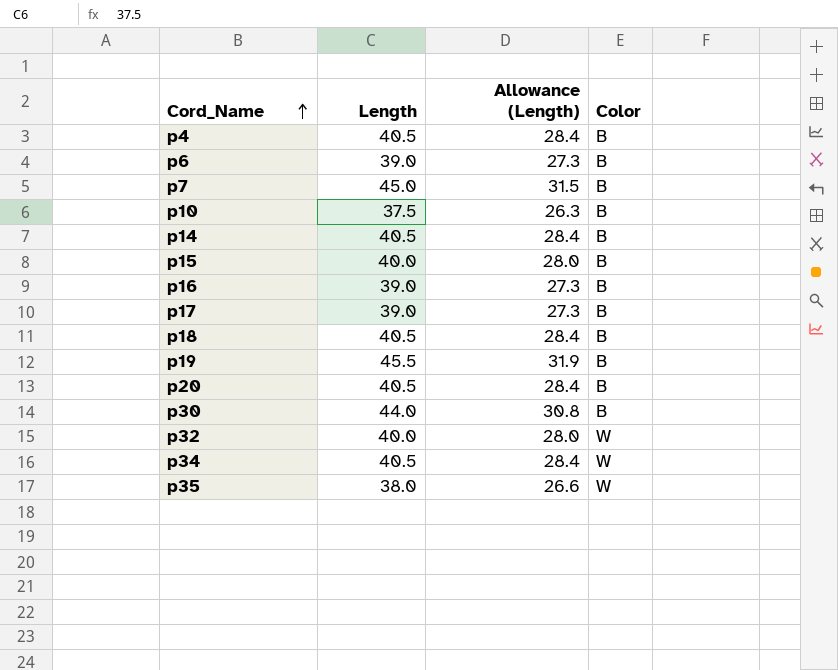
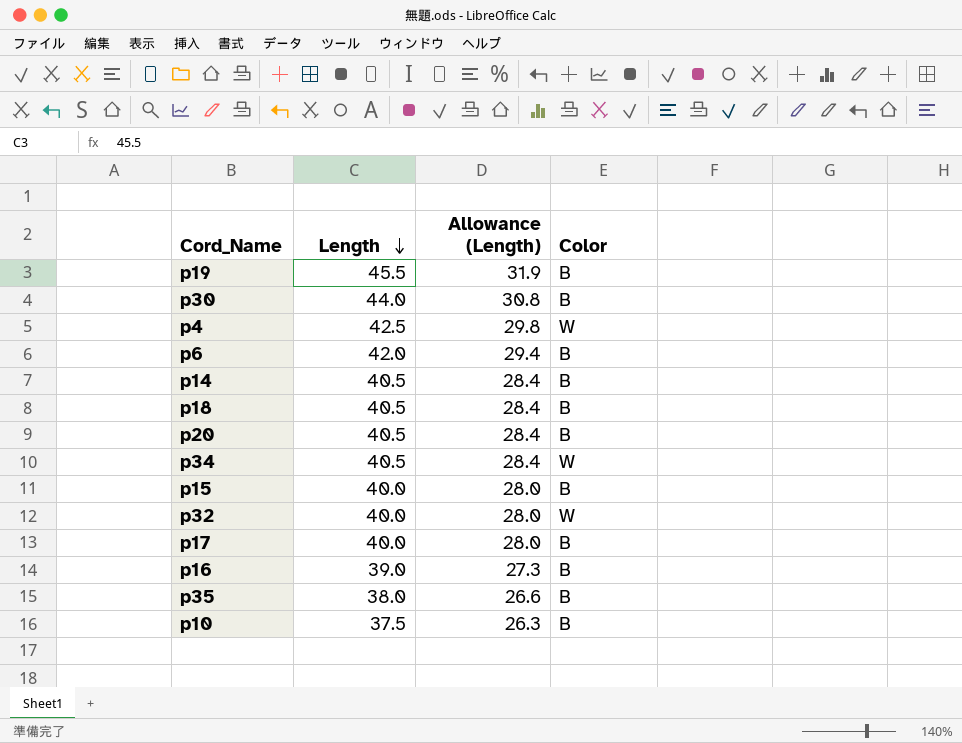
row order: Cord_Name ascending -> Length descending
row p7: 45.0 | 31.5 | B -> none
p4 | Length: 40.5 -> 42.5
p4 | Allowance (Length): 28.4 -> 29.8
p4 | Color: B -> W
p6 | Length: 39.0 -> 42.0
p6 | Allowance (Length): 27.3 -> 29.4
p17 | Length: 39.0 -> 40.0
p17 | Allowance (Length): 27.3 -> 28.0
p35 | Color: W -> B

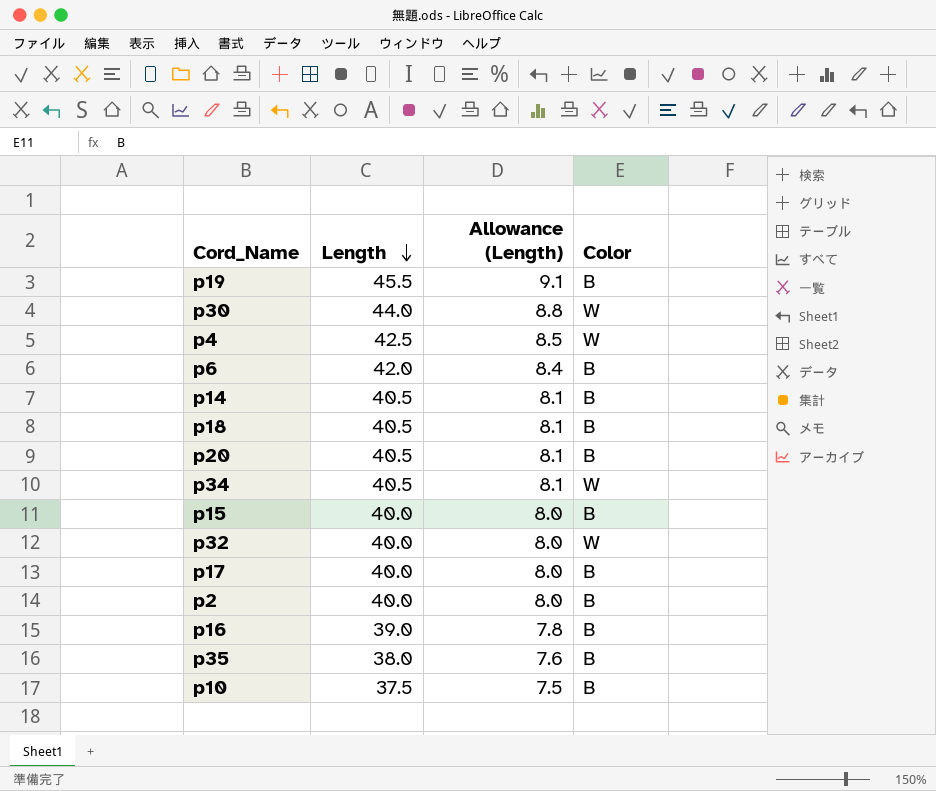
column Allowance (Length) | formula: [Length] * 0.7 -> [Length] * 0.2
p30 | Color: B -> W
row p2: none -> 40.0 | 8.0 | B

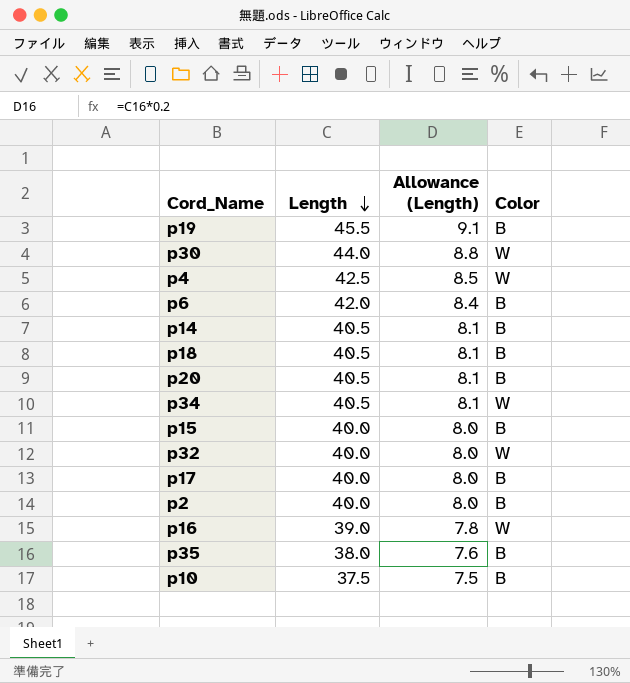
p16 | Color: B -> W

